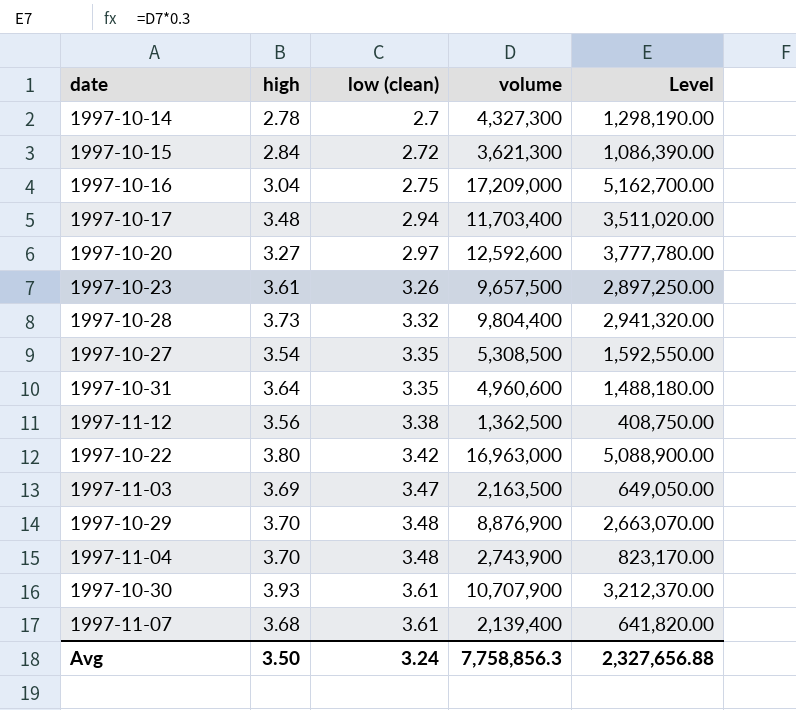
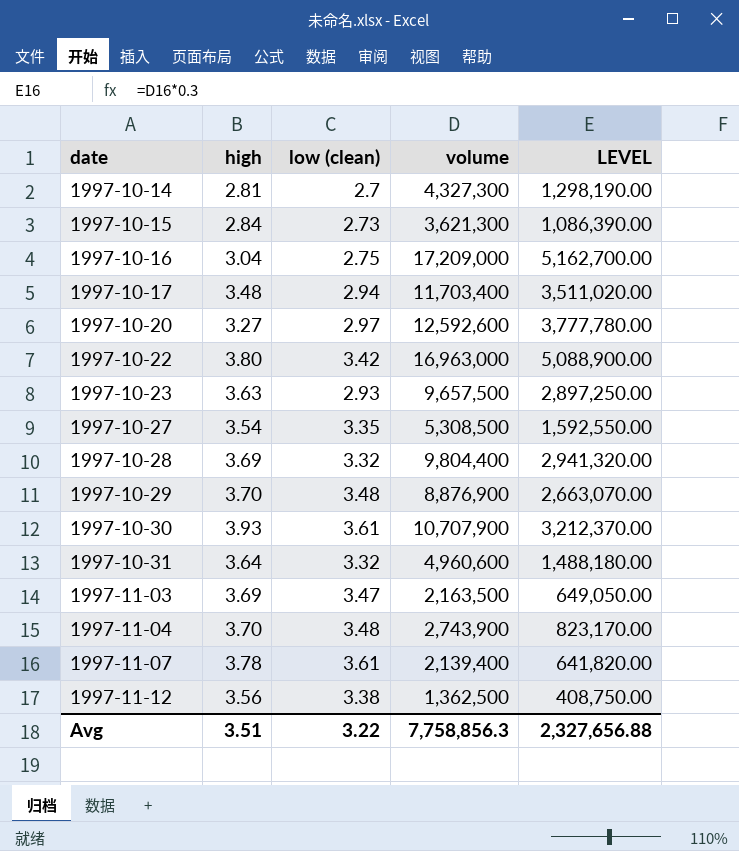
row order: low (clean) ascending -> date ascending
column name: Level -> LEVEL
1997-10-14 | high: 2.78 -> 2.81
1997-10-15 | low (clean): 2.72 -> 2.73
1997-10-23 | high: 3.61 -> 3.63
1997-10-23 | low (clean): 3.26 -> 2.93
1997-10-28 | high: 3.73 -> 3.69
1997-10-31 | low (clean): 3.35 -> 3.32
1997-11-07 | high: 3.68 -> 3.78
Avg | high: 3.50 -> 3.51
Avg | low (clean): 3.24 -> 3.22

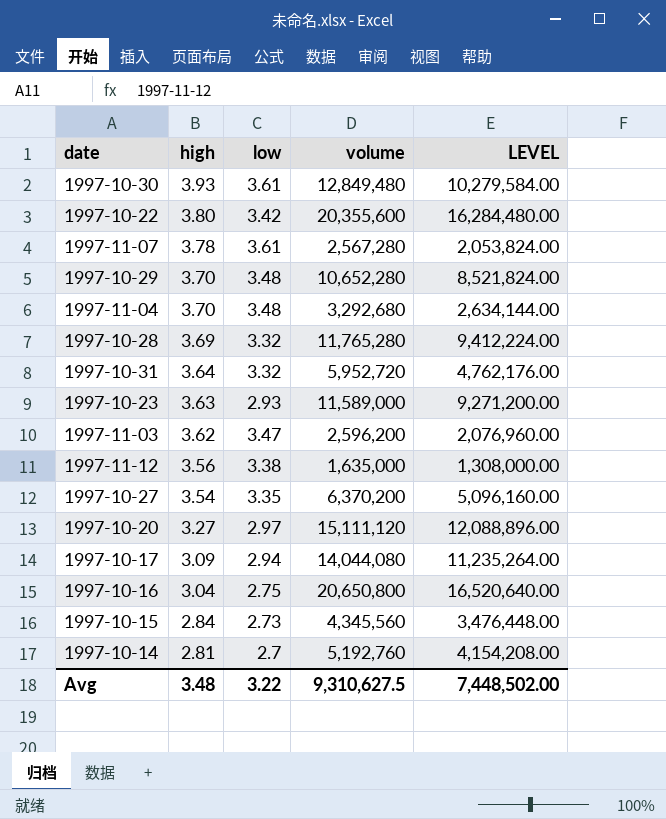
row order: date ascending -> high descending
column name: low (clean) -> low
column LEVEL | formula: [volume] * 0.3 -> [volume] * 0.8
1997-10-30 | volume: 10,707,900 -> 12,849,480
1997-10-22 | volume: 16,963,000 -> 20,355,600
1997-11-07 | volume: 2,139,400 -> 2,567,280
1997-10-29 | volume: 8,876,900 -> 10,652,280
1997-11-04 | volume: 2,743,900 -> 3,292,680
1997-10-28 | volume: 9,804,400 -> 11,765,280
1997-10-31 | volume: 4,960,600 -> 5,952,720
1997-10-23 | volume: 9,657,500 -> 11,589,000
1997-11-03 | high: 3.69 -> 3.62
1997-11-03 | volume: 2,163,500 -> 2,596,200
1997-11-12 | volume: 1,362,500 -> 1,635,000
1997-10-27 | volume: 5,308,500 -> 6,370,200
1997-10-20 | volume: 12,592,600 -> 15,111,120
1997-10-17 | high: 3.48 -> 3.09
1997-10-17 | volume: 11,703,400 -> 14,044,080
1997-10-16 | volume: 17,209,000 -> 20,650,800
1997-10-15 | volume: 3,621,300 -> 4,345,560
1997-10-14 | volume: 4,327,300 -> 5,192,760
Avg | high: 3.51 -> 3.48
Avg | volume: 7,758,856.3 -> 9,310,627.5
Avg | LEVEL: 2,327,656.88 -> 7,448,502.00

